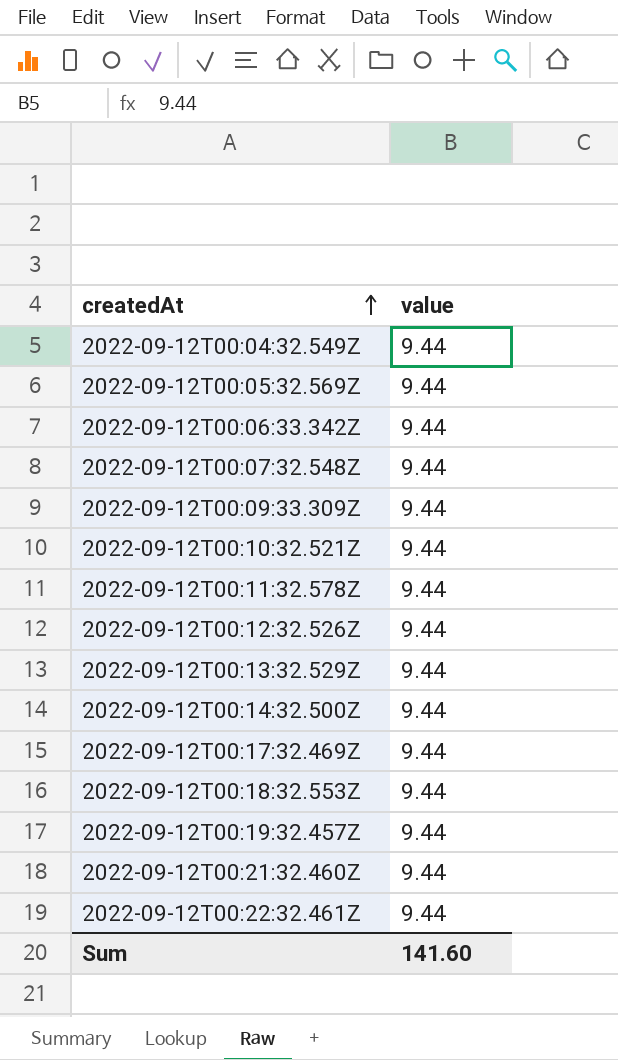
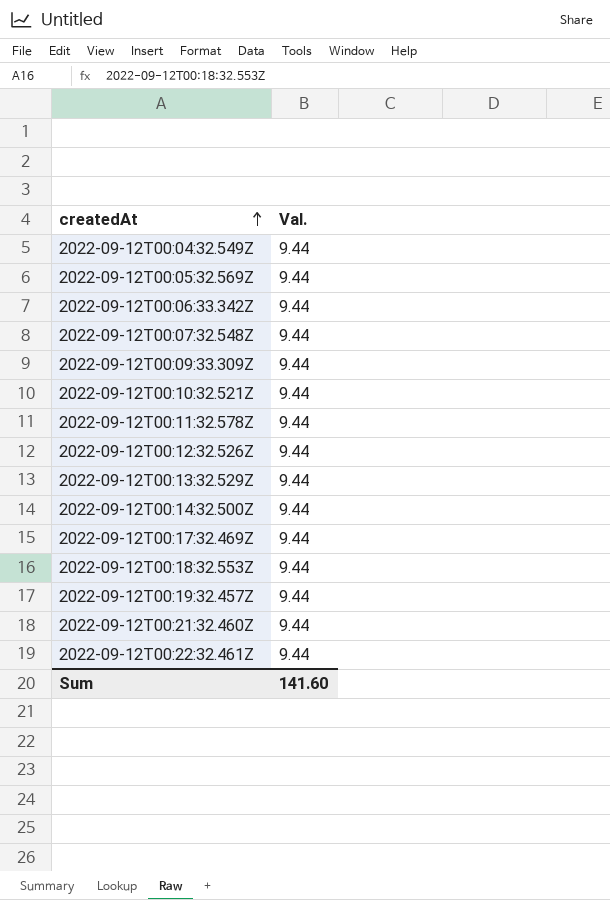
column name: value -> Val.

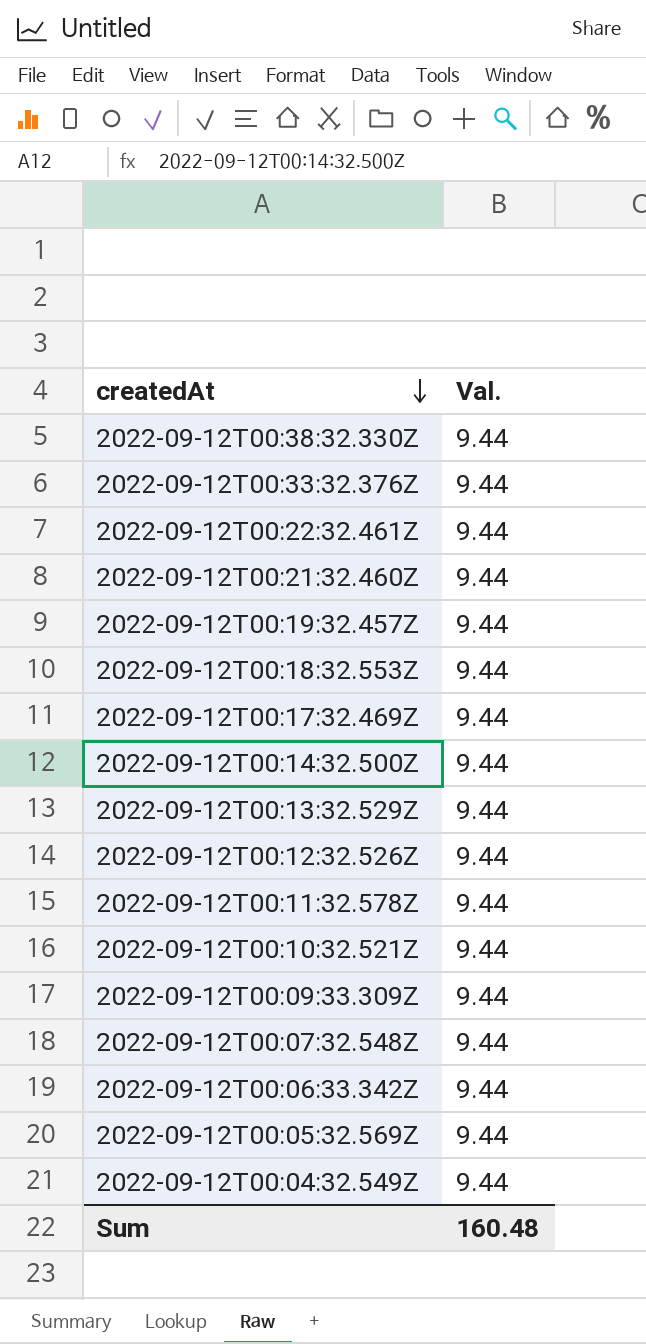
row order: createdAt ascending -> createdAt descending
row 2022-09-12T00:38:32.330Z: none -> 9.44
row 2022-09-12T00:33:32.376Z: none -> 9.44
Sum | Val.: 141.60 -> 160.48

